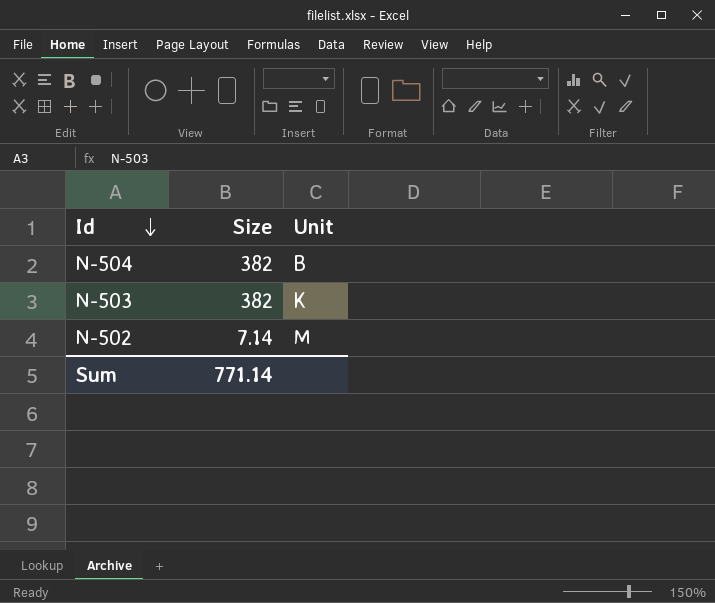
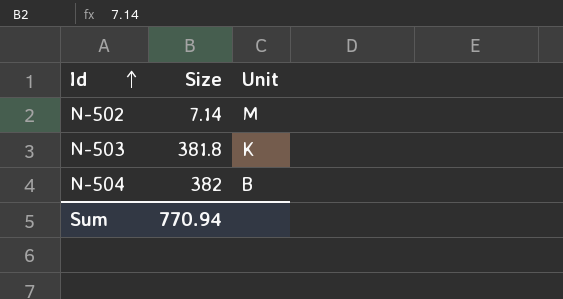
row order: Id descending -> Id ascending
N-503 | Size: 382 -> 381.8
Sum | Size: 771.14 -> 770.94

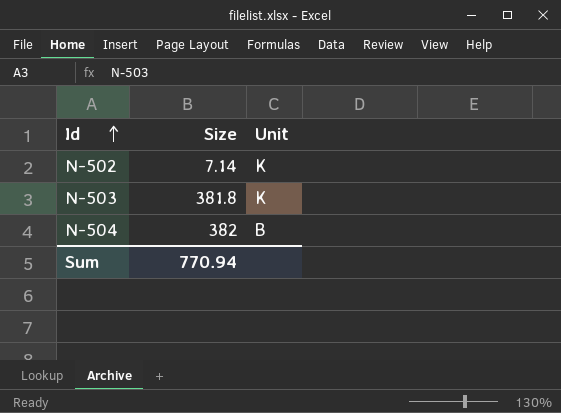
N-502 | Unit: M -> K

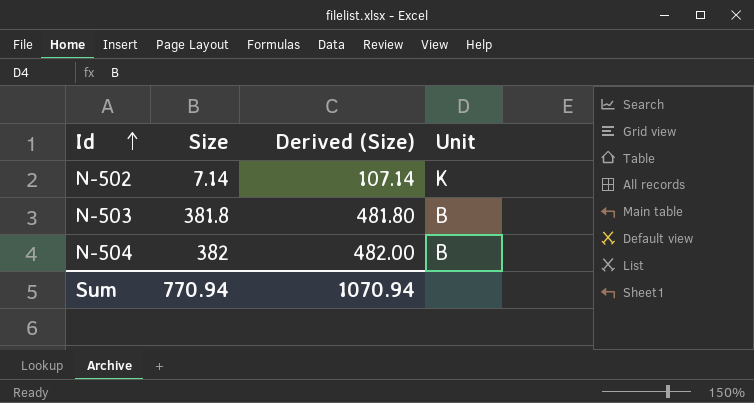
column Derived (Size) | formula: none -> [Size] + 100
N-503 | Unit: K -> B

